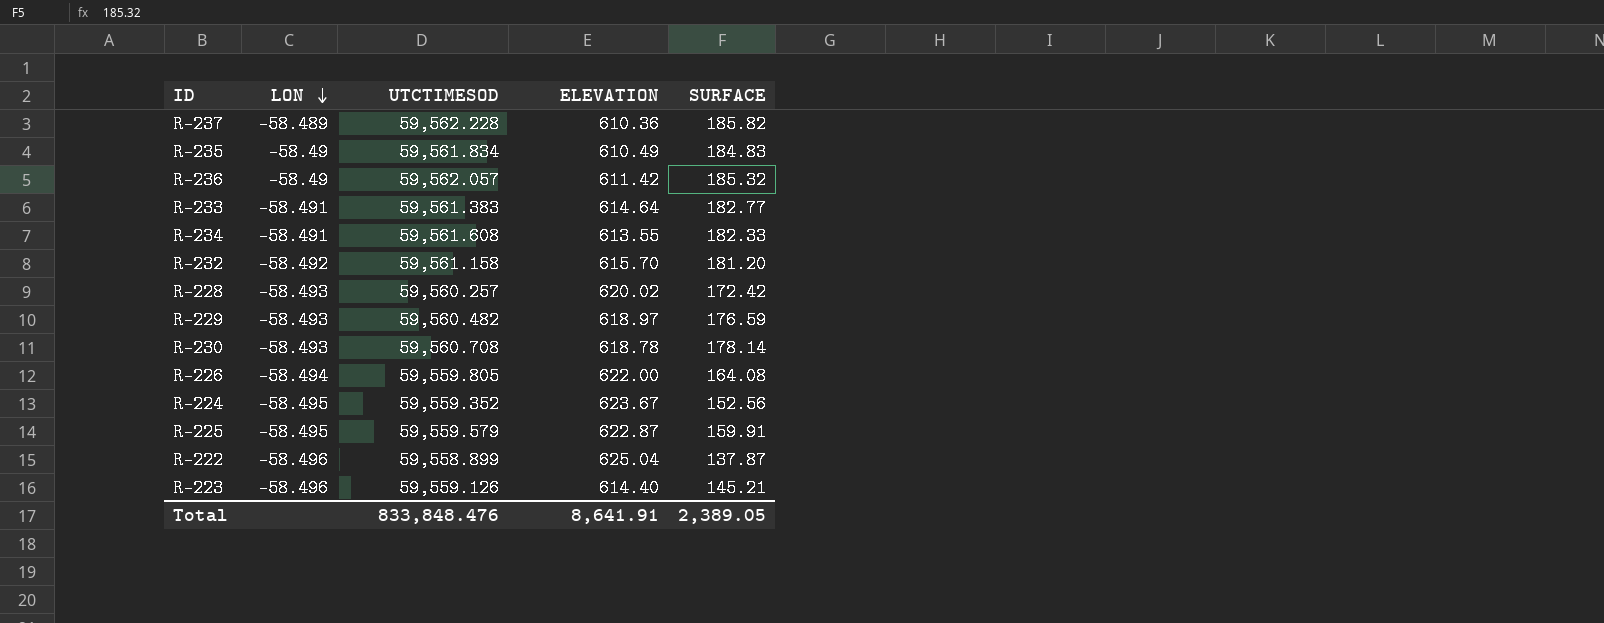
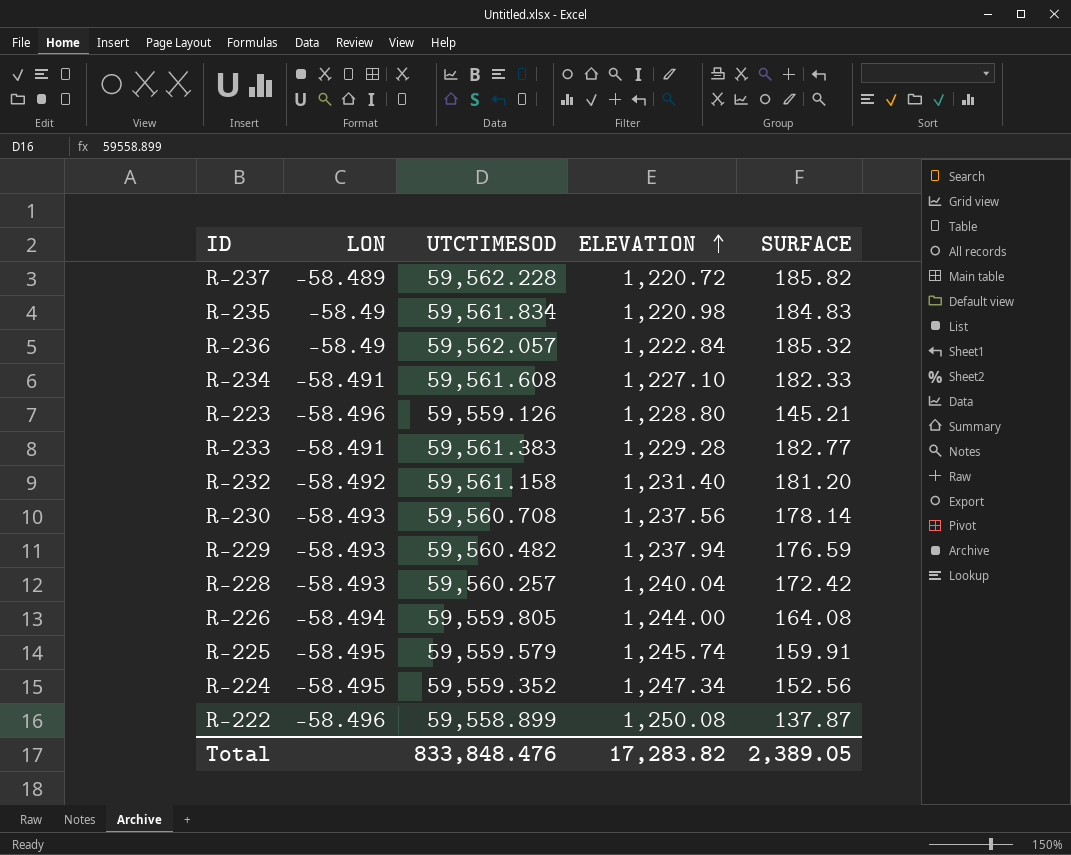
row order: LON descending -> ELEVATION ascending
R-237 | ELEVATION: 610.36 -> 1,220.72
R-235 | ELEVATION: 610.49 -> 1,220.98
R-236 | ELEVATION: 611.42 -> 1,222.84
R-234 | ELEVATION: 613.55 -> 1,227.10
R-223 | ELEVATION: 614.40 -> 1,228.80
R-233 | ELEVATION: 614.64 -> 1,229.28
R-232 | ELEVATION: 615.70 -> 1,231.40
R-230 | ELEVATION: 618.78 -> 1,237.56
R-229 | ELEVATION: 618.97 -> 1,237.94
R-228 | ELEVATION: 620.02 -> 1,240.04
R-226 | ELEVATION: 622.00 -> 1,244.00
R-225 | ELEVATION: 622.87 -> 1,245.74
R-224 | ELEVATION: 623.67 -> 1,247.34
R-222 | ELEVATION: 625.04 -> 1,250.08
Total | ELEVATION: 8,641.91 -> 17,283.82

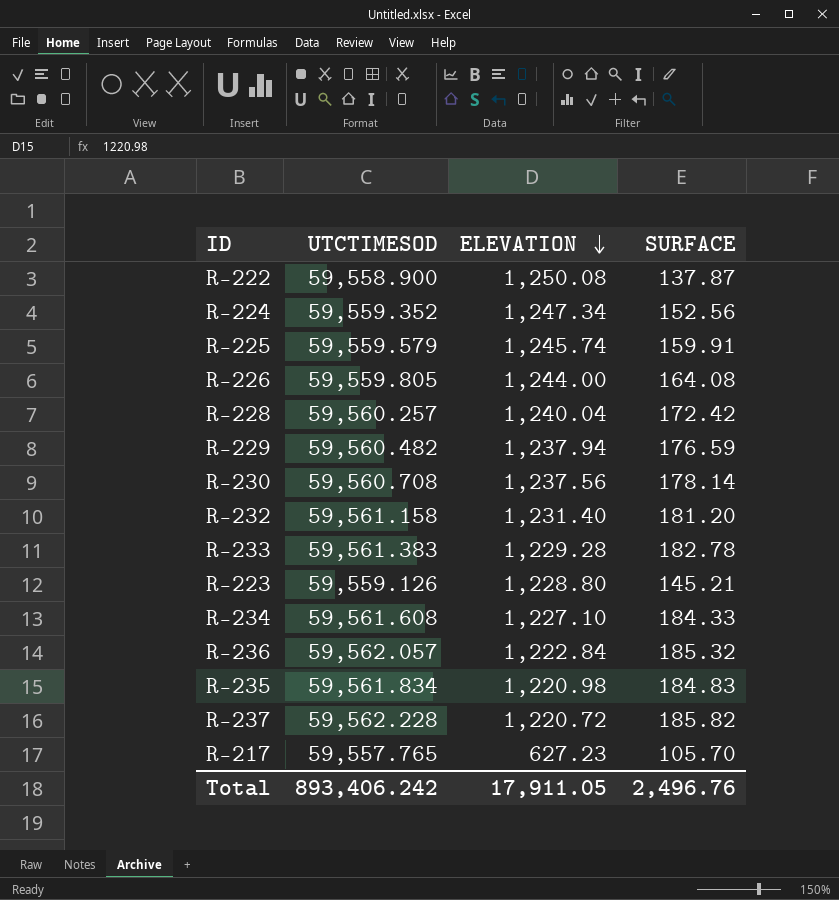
row order: ELEVATION ascending -> ELEVATION descending
column LON | position: 2 -> none
R-222 | UTCTIMESOD: 59,558.899 -> 59,558.900
R-233 | SURFACE: 182.77 -> 182.78
R-234 | SURFACE: 182.33 -> 184.33
row R-217: none -> 59,557.765 | 627.23 | 105.70
Total | UTCTIMESOD: 833,848.476 -> 893,406.242
Total | ELEVATION: 17,283.82 -> 17,911.05
Total | SURFACE: 2,389.05 -> 2,496.76

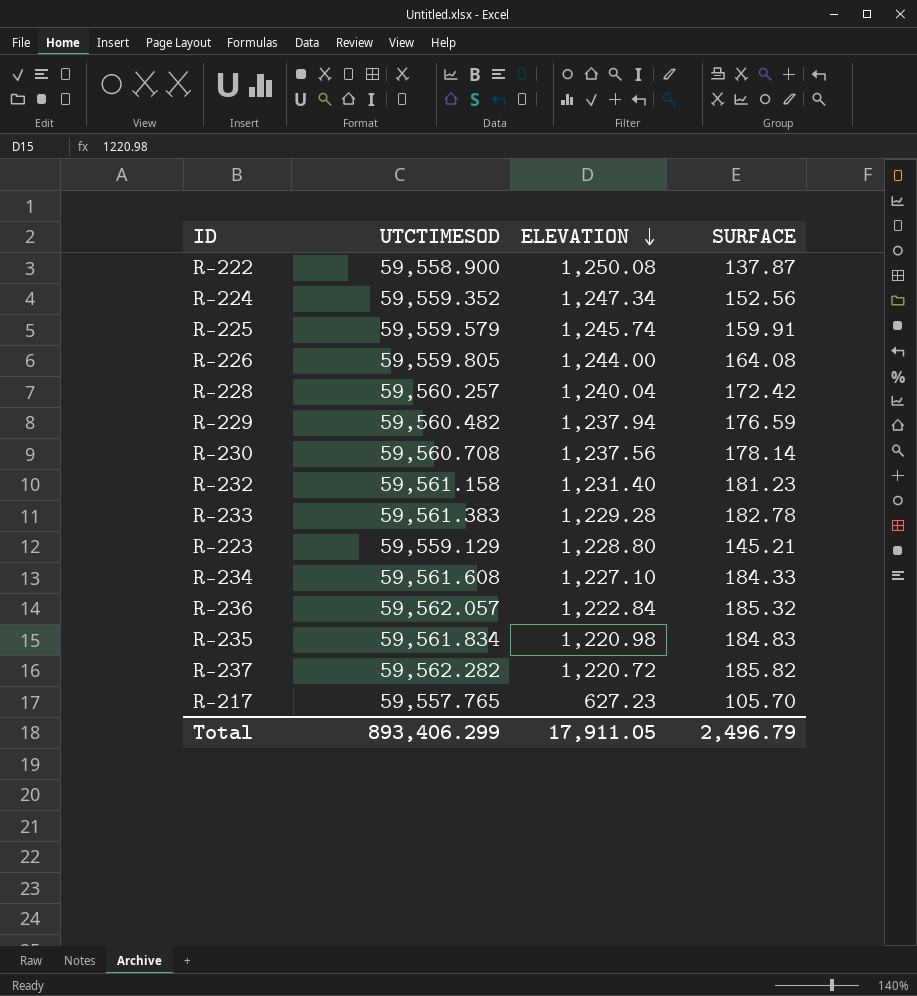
R-232 | SURFACE: 181.20 -> 181.23
R-223 | UTCTIMESOD: 59,559.126 -> 59,559.129
R-237 | UTCTIMESOD: 59,562.228 -> 59,562.282
Total | UTCTIMESOD: 893,406.242 -> 893,406.299
Total | SURFACE: 2,496.76 -> 2,496.79

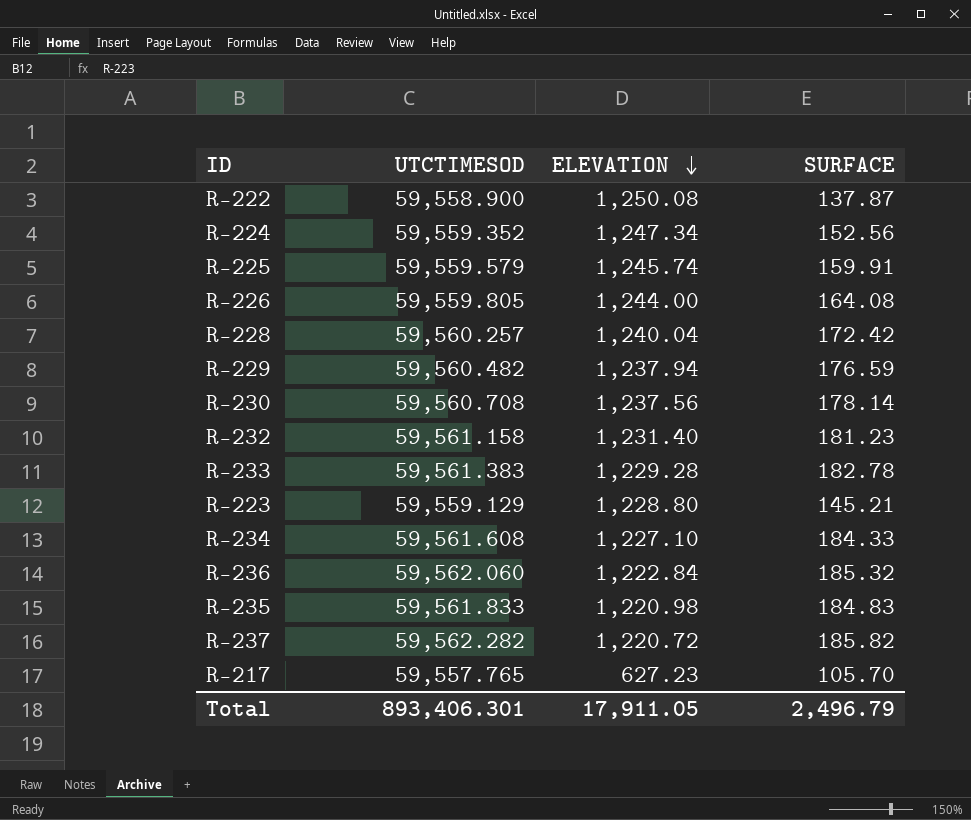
R-236 | UTCTIMESOD: 59,562.057 -> 59,562.060
R-235 | UTCTIMESOD: 59,561.834 -> 59,561.833
Total | UTCTIMESOD: 893,406.299 -> 893,406.301

